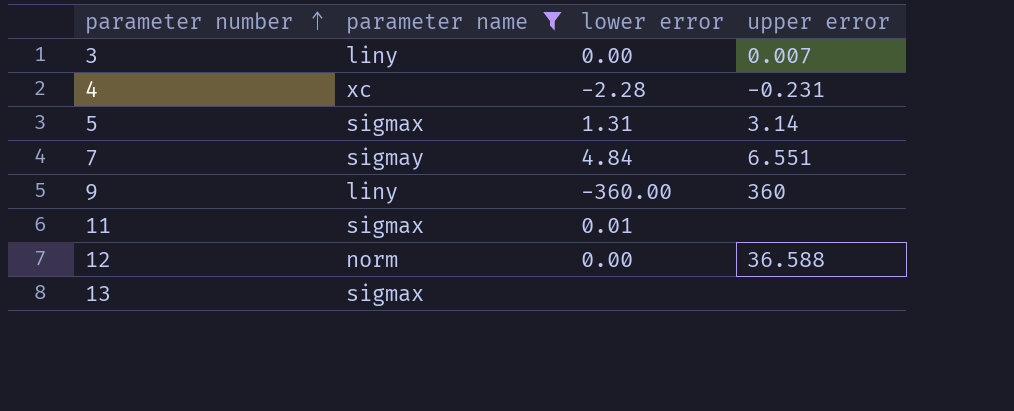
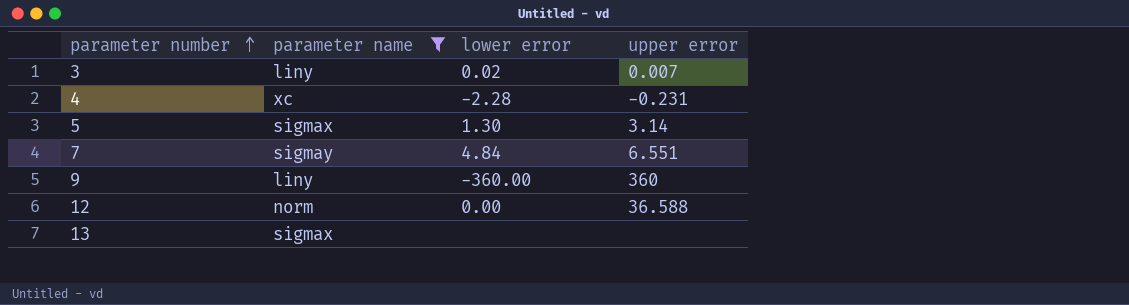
row 11: sigmax | 0.01 | none -> none
3 | lower error: 0.00 -> 0.02
5 | lower error: 1.31 -> 1.30

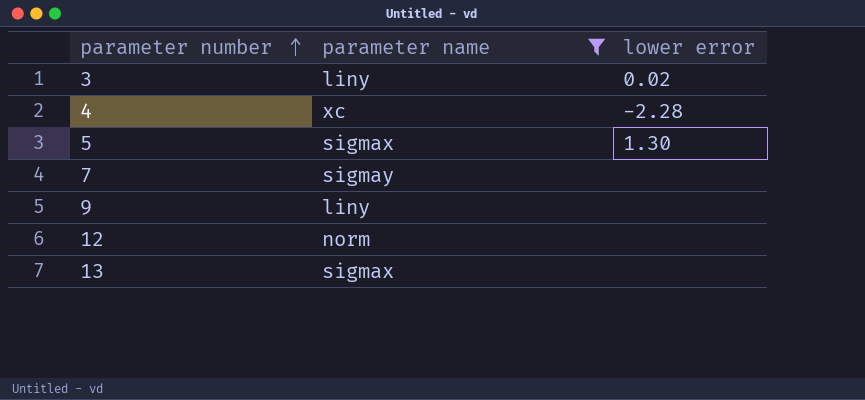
column upper error | position: 4 -> none
7 | lower error: 4.84 -> none
9 | lower error: -360.00 -> none
12 | lower error: 0.00 -> none

